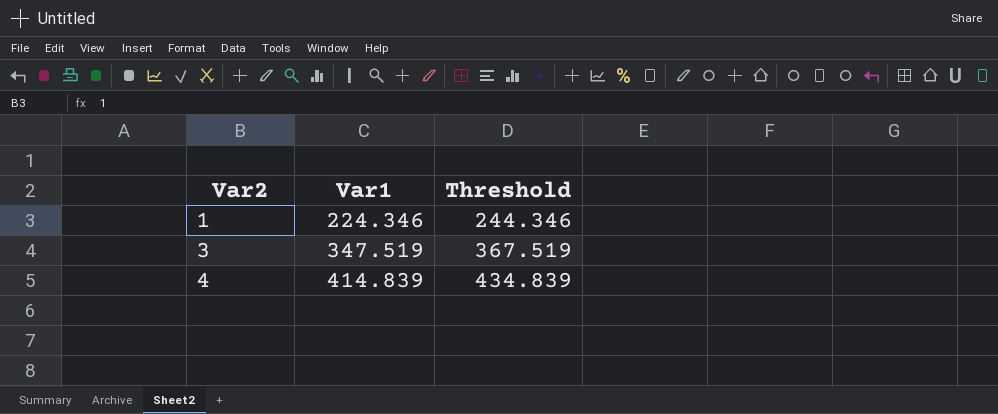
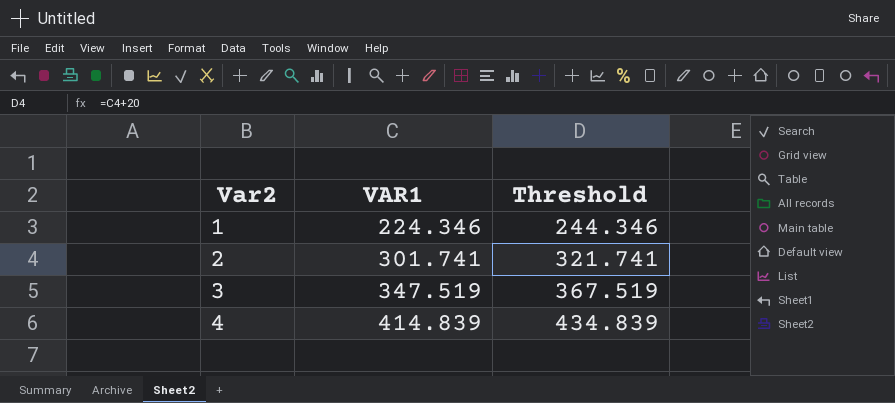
column name: Var1 -> VAR1
row 2: none -> 301.741 | 321.741

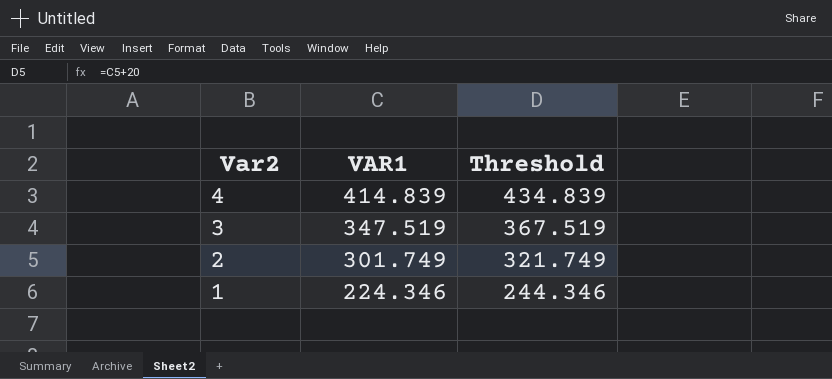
row order: Var2 ascending -> Var2 descending
2 | VAR1: 301.741 -> 301.749
2 | Threshold: 321.741 -> 321.749

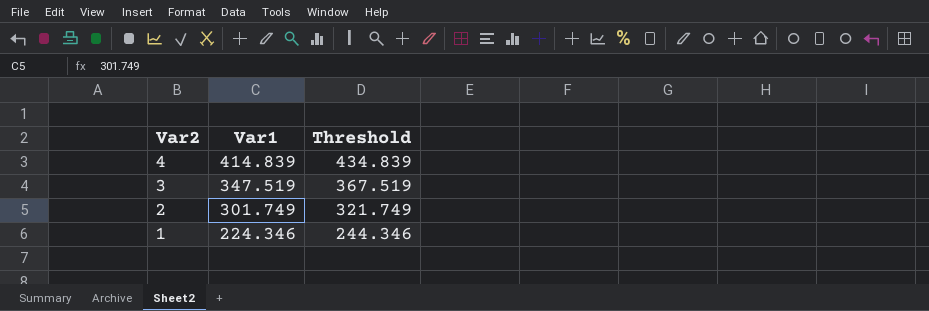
column name: VAR1 -> Var1

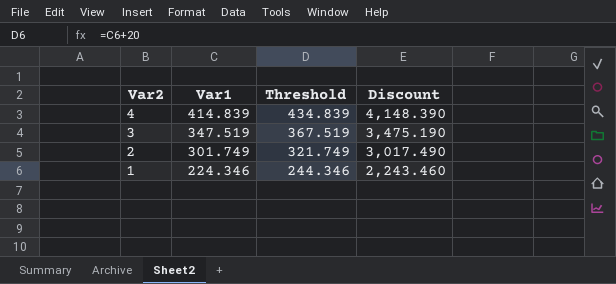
column Discount | formula: none -> [Var1] * 10

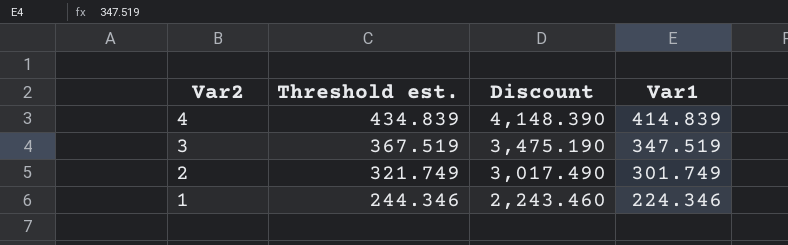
column name: Threshold -> Threshold est.
column Var1 | position: 2 -> 4

